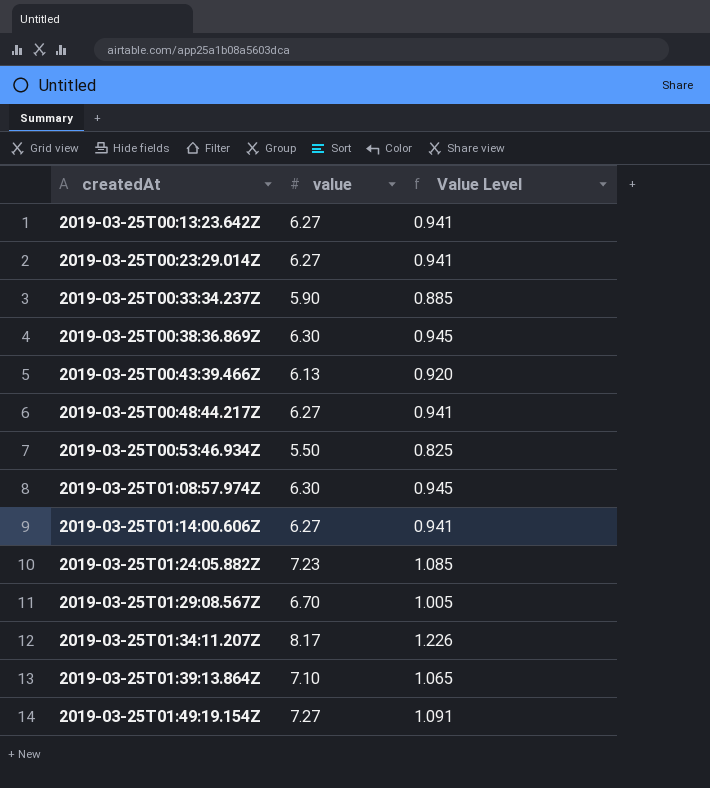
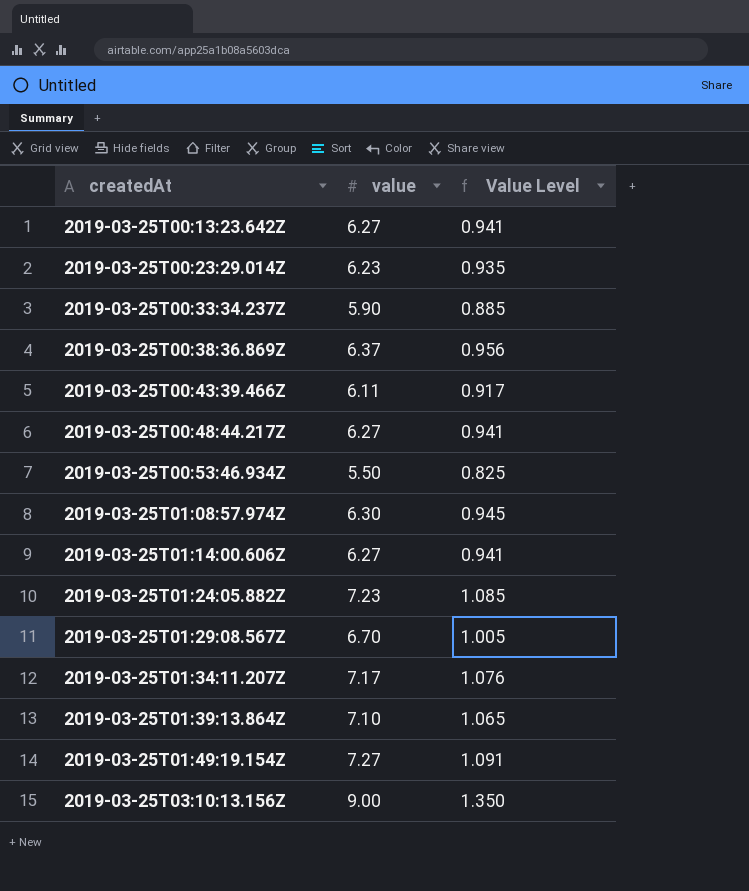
2019-03-25T00:23:29.014Z | value: 6.27 -> 6.23
2019-03-25T00:23:29.014Z | Value Level: 0.941 -> 0.935
2019-03-25T00:38:36.869Z | value: 6.30 -> 6.37
2019-03-25T00:38:36.869Z | Value Level: 0.945 -> 0.956
2019-03-25T00:43:39.466Z | value: 6.13 -> 6.11
2019-03-25T00:43:39.466Z | Value Level: 0.920 -> 0.917
2019-03-25T01:34:11.207Z | value: 8.17 -> 7.17
2019-03-25T01:34:11.207Z | Value Level: 1.226 -> 1.076
row 2019-03-25T03:10:13.156Z: none -> 9.00 | 1.350

